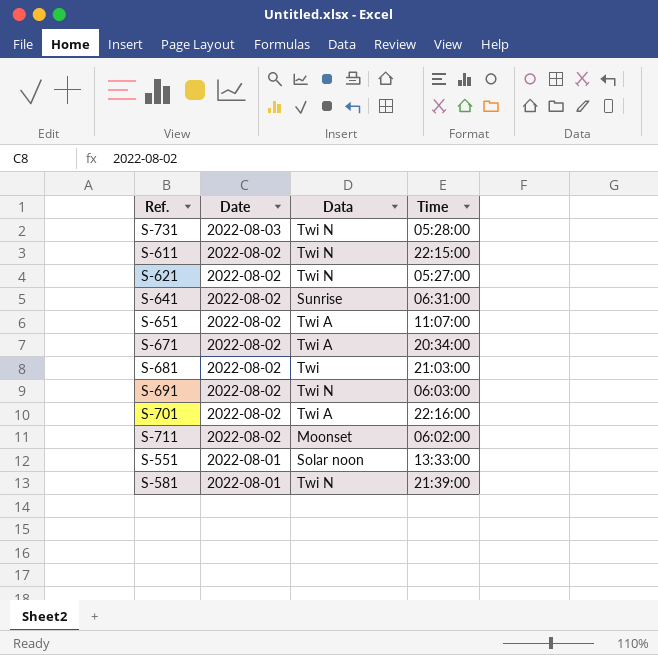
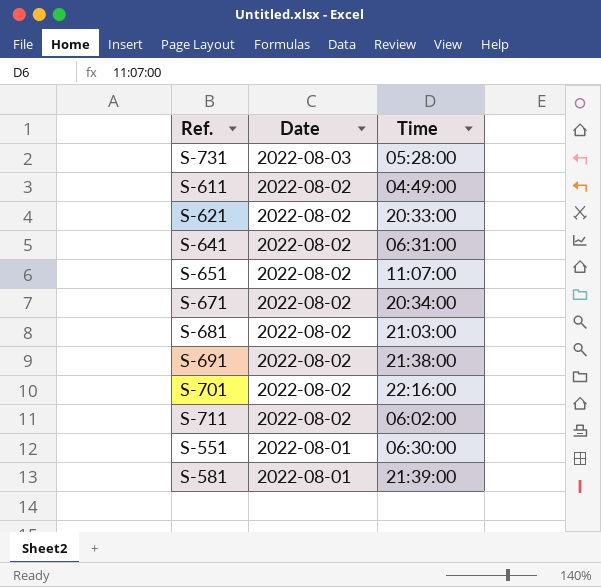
column Data | position: 3 -> none
S-611 | Time: 22:15:00 -> 04:49:00
S-621 | Time: 05:27:00 -> 20:33:00
S-691 | Time: 06:03:00 -> 21:38:00
S-551 | Time: 13:33:00 -> 06:30:00

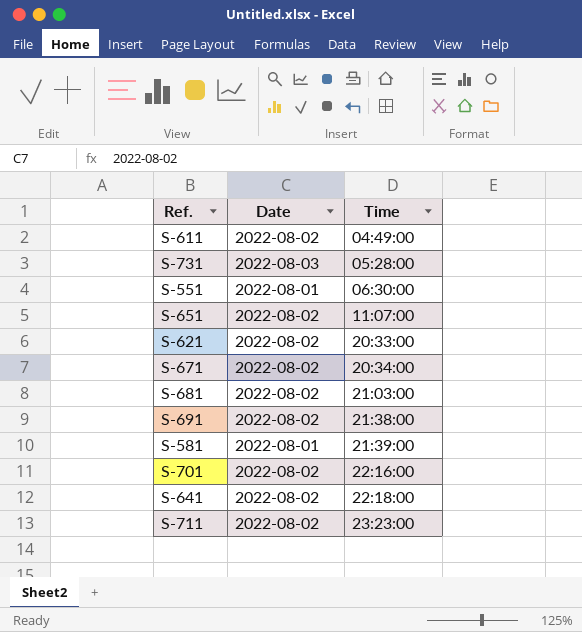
row order: Date descending -> Time ascending
S-641 | Time: 06:31:00 -> 22:18:00
S-711 | Time: 06:02:00 -> 23:23:00

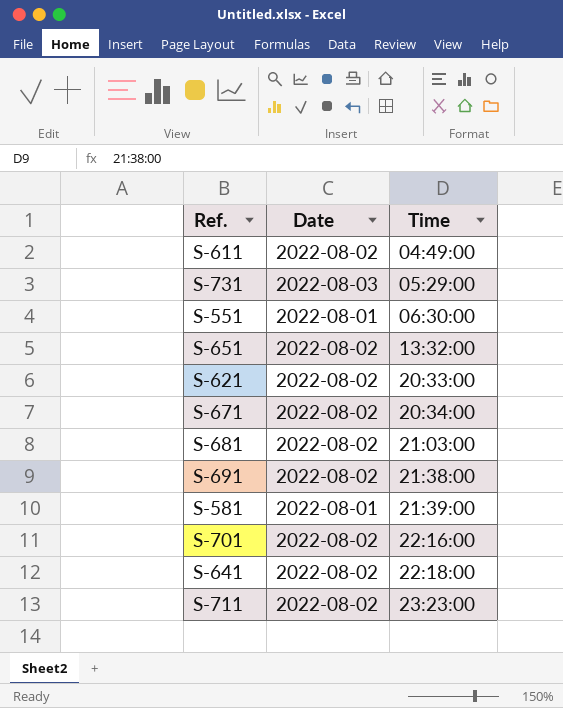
S-731 | Time: 05:28:00 -> 05:29:00
S-651 | Time: 11:07:00 -> 13:32:00

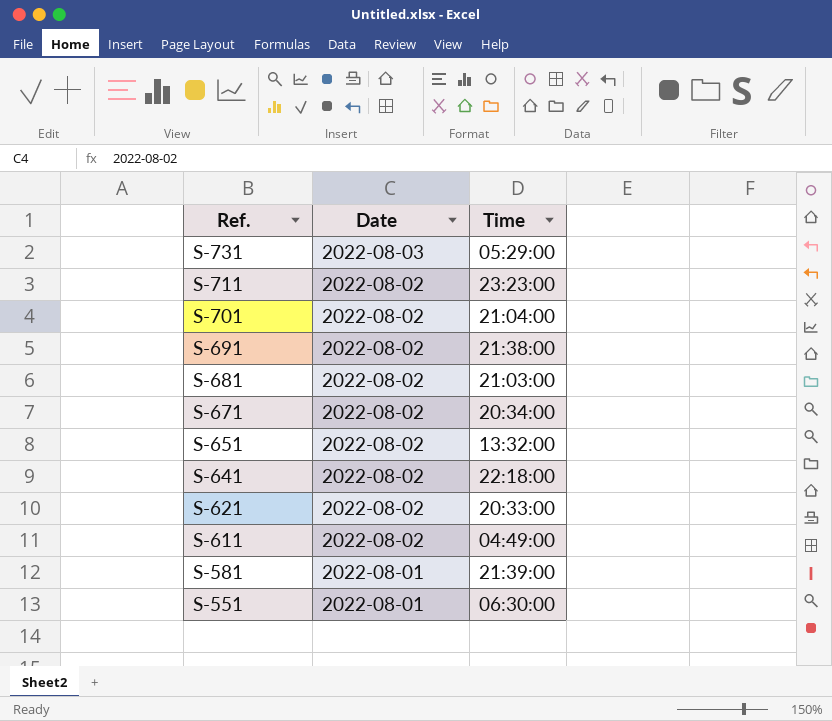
row order: Time ascending -> Ref. descending
S-701 | Time: 22:16:00 -> 21:04:00

